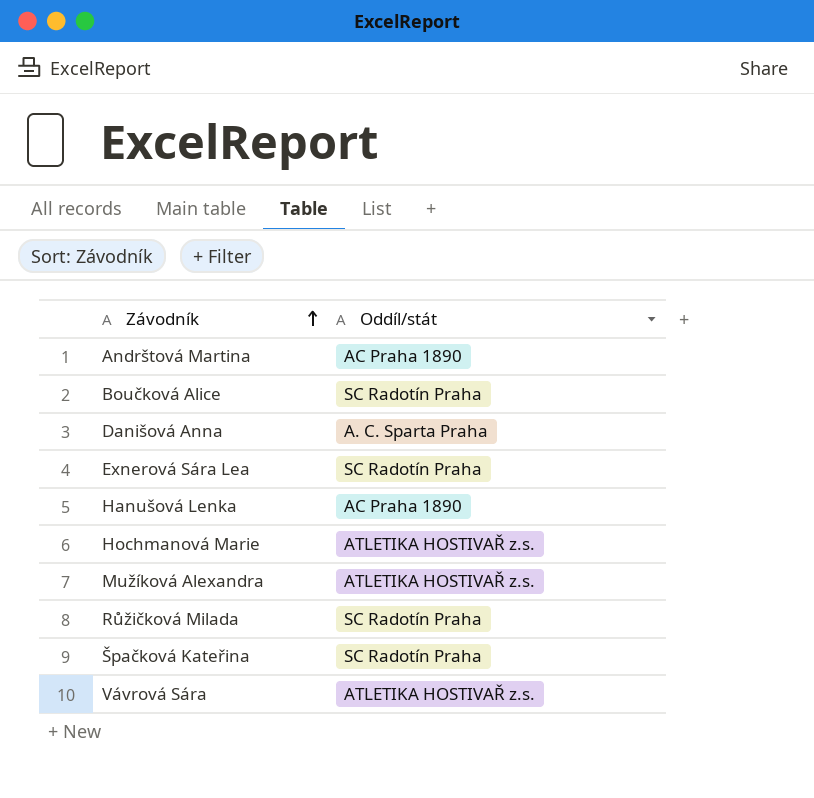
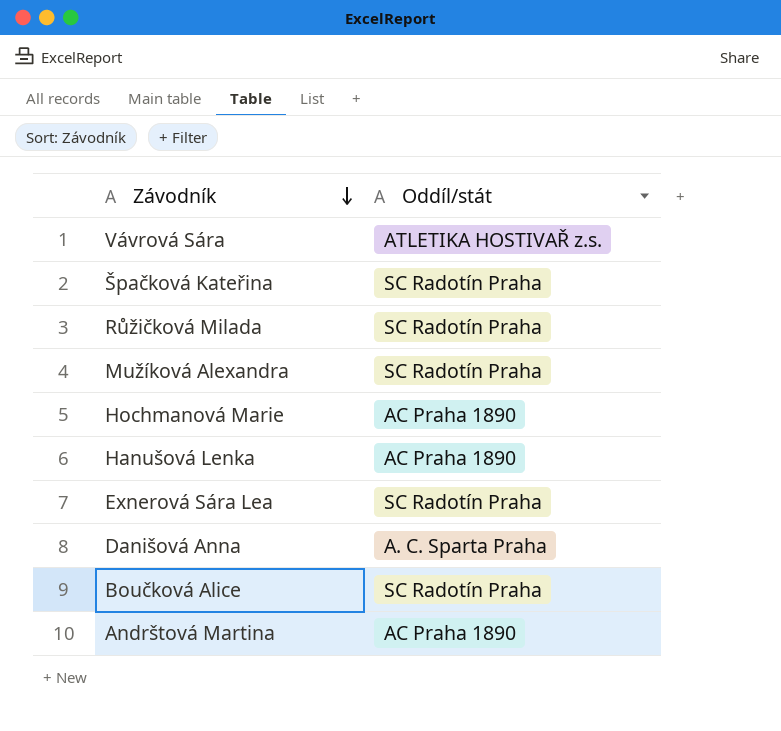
row order: Závodník ascending -> Závodník descending
Mužíková Alexandra | Oddíl/stát: ATLETIKA HOSTIVAŘ z.s. -> SC Radotín Praha
Hochmanová Marie | Oddíl/stát: ATLETIKA HOSTIVAŘ z.s. -> AC Praha 1890

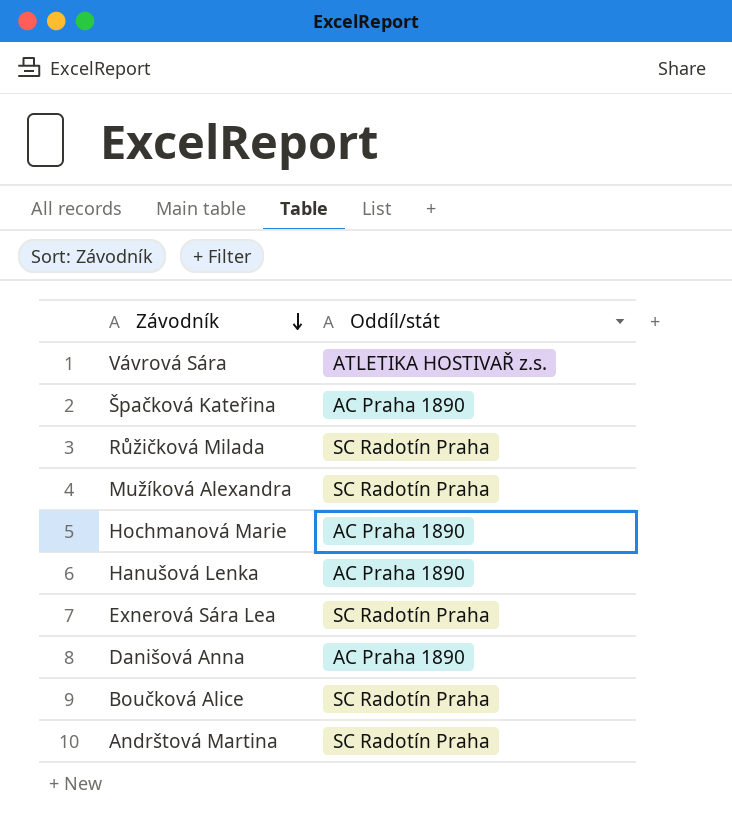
Špačková Kateřina | Oddíl/stát: SC Radotín Praha -> AC Praha 1890
Danišová Anna | Oddíl/stát: A. C. Sparta Praha -> AC Praha 1890
Andrštová Martina | Oddíl/stát: AC Praha 1890 -> SC Radotín Praha

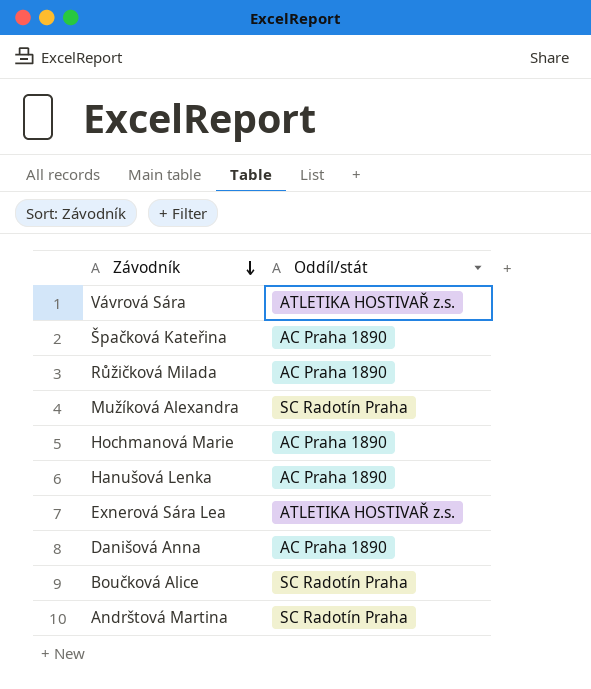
Růžičková Milada | Oddíl/stát: SC Radotín Praha -> AC Praha 1890
Exnerová Sára Lea | Oddíl/stát: SC Radotín Praha -> ATLETIKA HOSTIVAŘ z.s.

